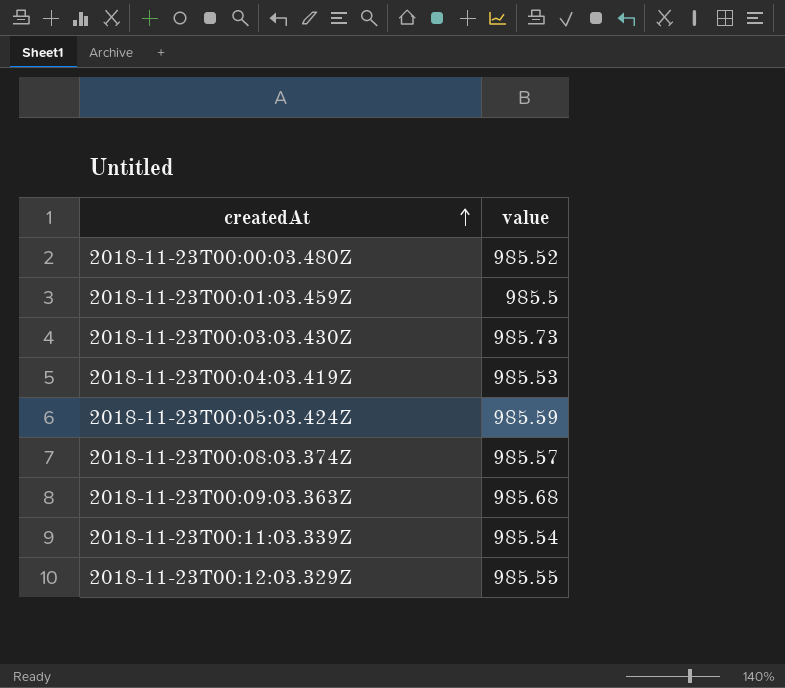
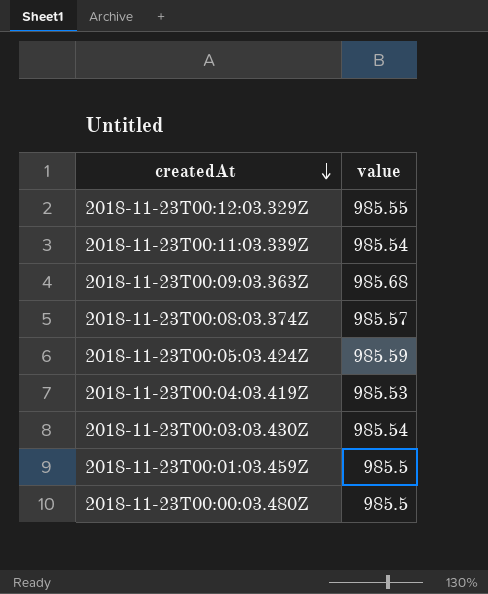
row order: createdAt ascending -> createdAt descending
2018-11-23T00:03:03.430Z | value: 985.73 -> 985.54
2018-11-23T00:00:03.480Z | value: 985.52 -> 985.5

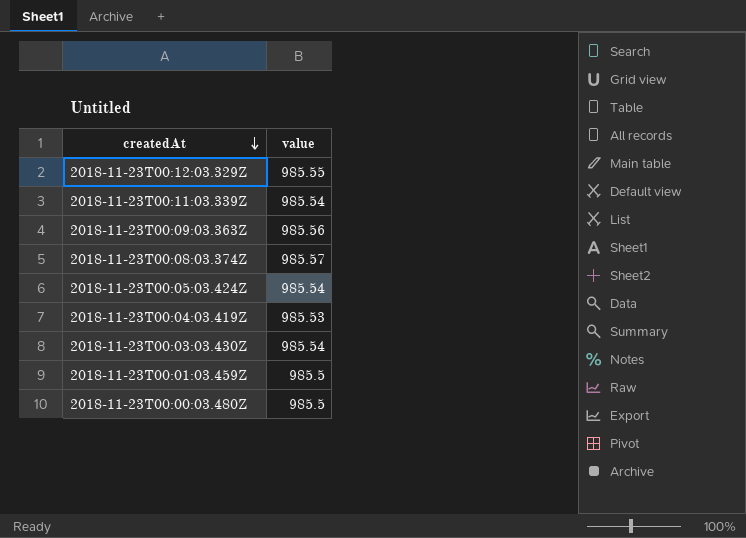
2018-11-23T00:09:03.363Z | value: 985.68 -> 985.56
2018-11-23T00:05:03.424Z | value: 985.59 -> 985.54

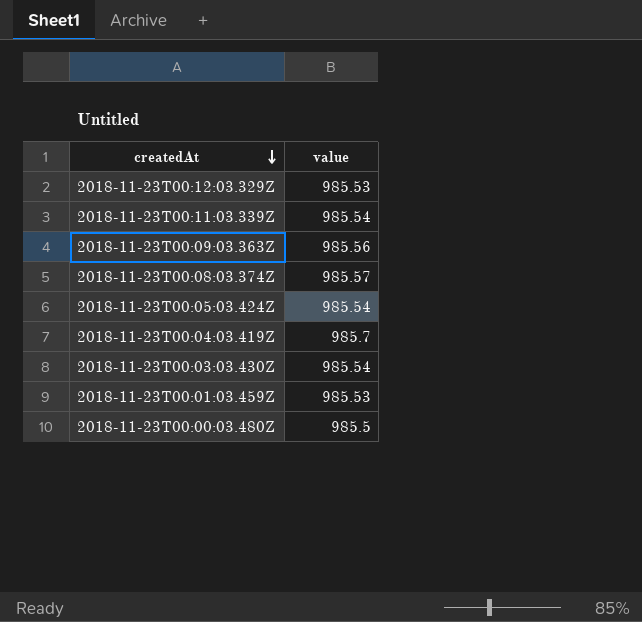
2018-11-23T00:12:03.329Z | value: 985.55 -> 985.53
2018-11-23T00:04:03.419Z | value: 985.53 -> 985.7
2018-11-23T00:01:03.459Z | value: 985.5 -> 985.53

